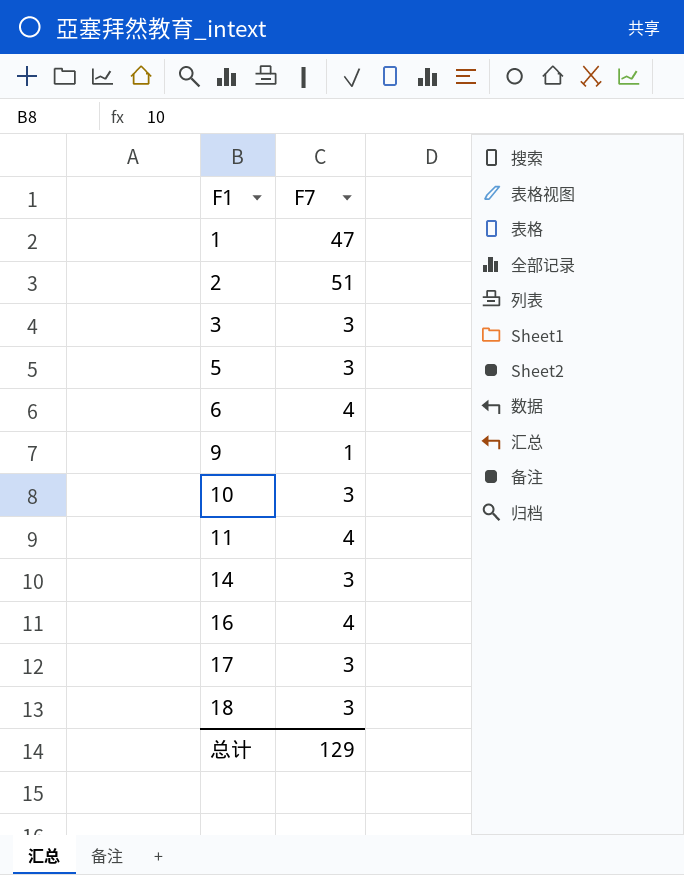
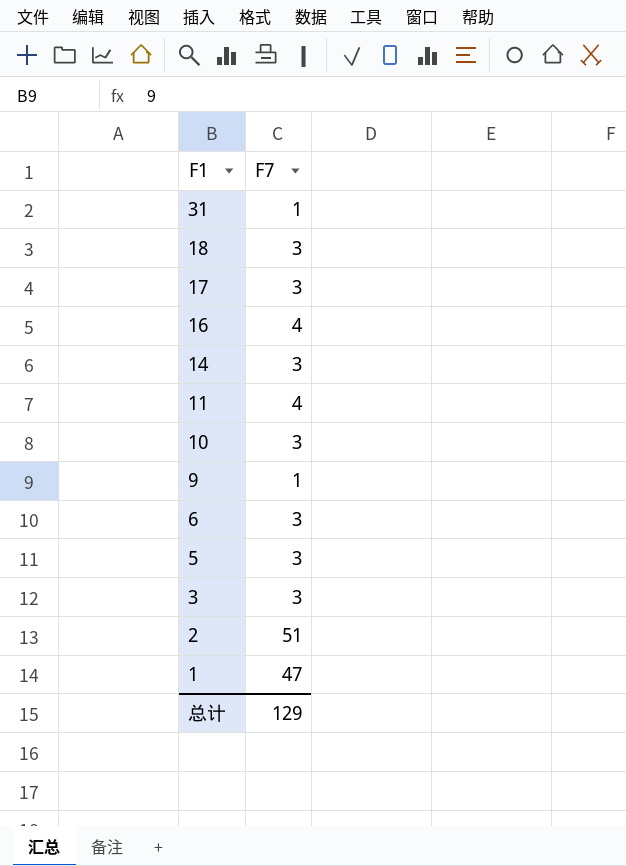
row order: F1 ascending -> F1 descending
row 31: none -> 1
6 | F7: 4 -> 3

